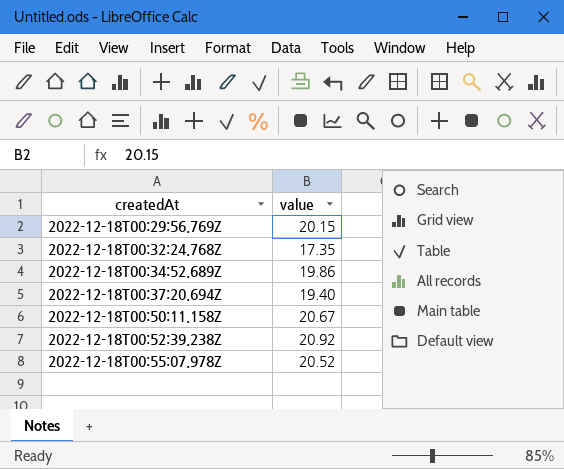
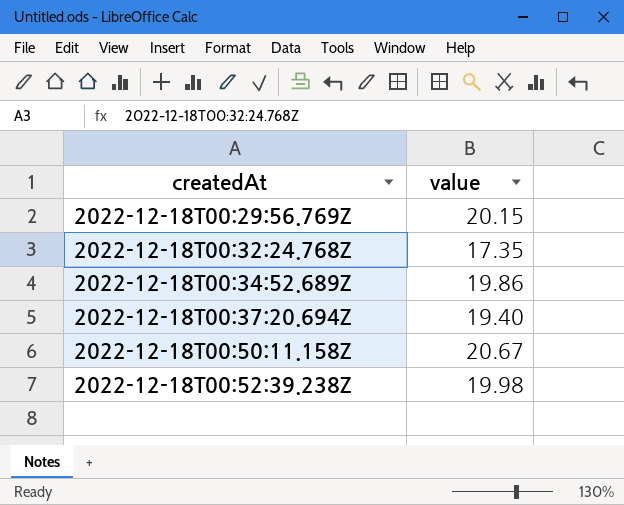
row 2022-12-18T00:55:07.978Z: 20.52 -> none
2022-12-18T00:52:39.238Z | value: 20.92 -> 19.98

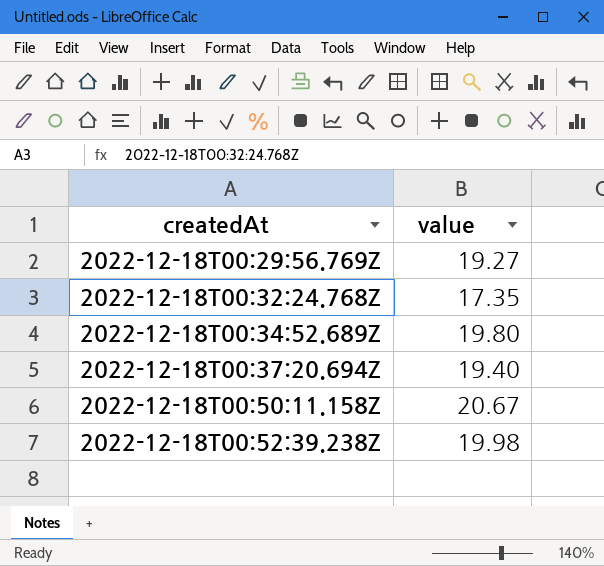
2022-12-18T00:29:56.769Z | value: 20.15 -> 19.27
2022-12-18T00:34:52.689Z | value: 19.86 -> 19.80

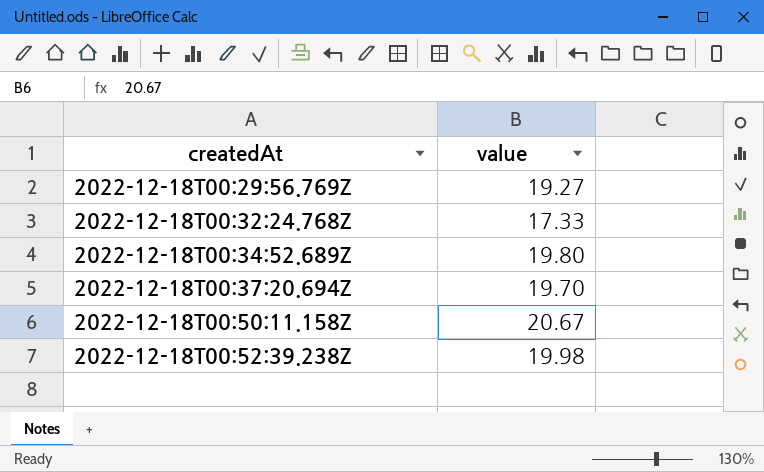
2022-12-18T00:32:24.768Z | value: 17.35 -> 17.33
2022-12-18T00:37:20.694Z | value: 19.40 -> 19.70

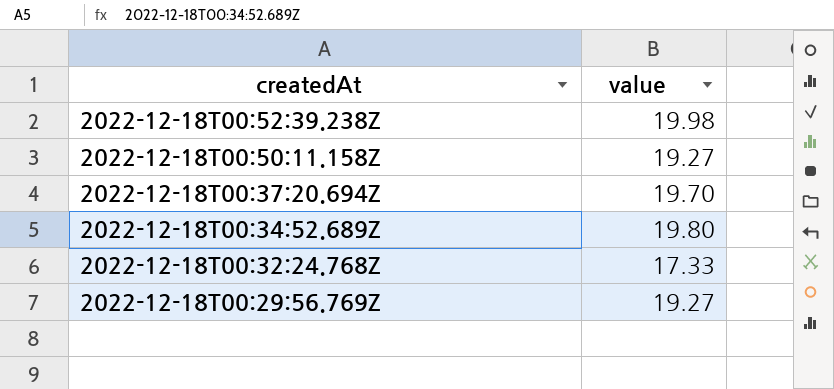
row order: createdAt ascending -> createdAt descending
2022-12-18T00:50:11.158Z | value: 20.67 -> 19.27

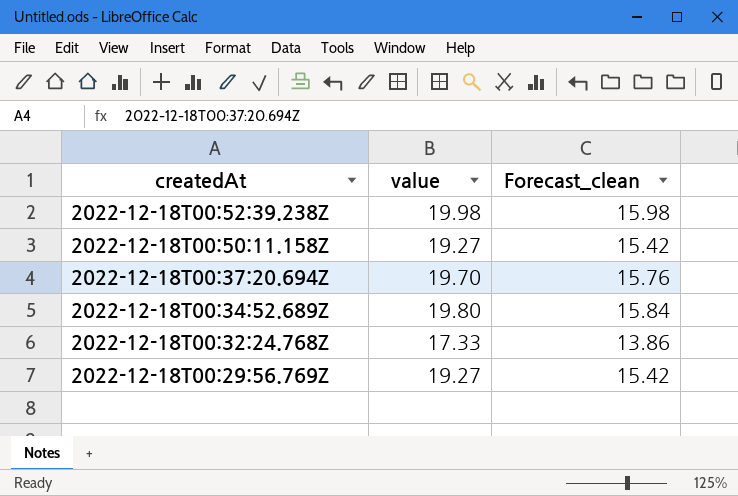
column Forecast_clean | formula: none -> [value] * 0.8

